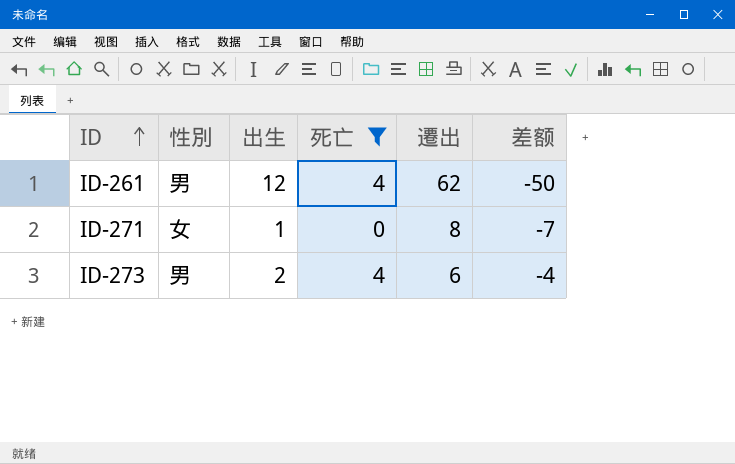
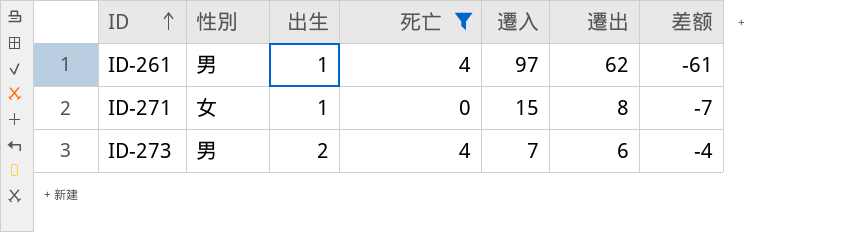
column 遷入 | position: none -> 5
ID-261 | 出生: 12 -> 1
ID-261 | 差额: -50 -> -61

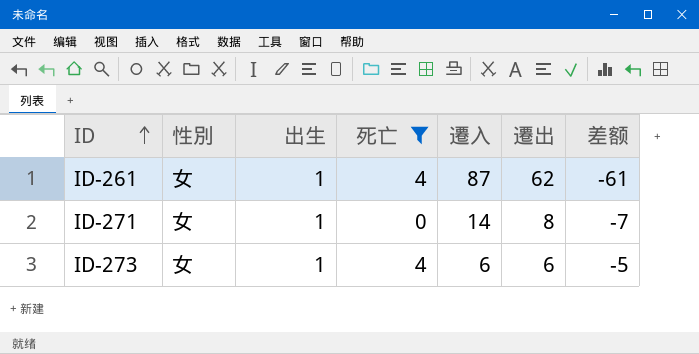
ID-261 | 性別: 男 -> 女
ID-261 | 遷入: 97 -> 87
ID-271 | 遷入: 15 -> 14
ID-273 | 性別: 男 -> 女
ID-273 | 出生: 2 -> 1
ID-273 | 遷入: 7 -> 6
ID-273 | 差额: -4 -> -5

